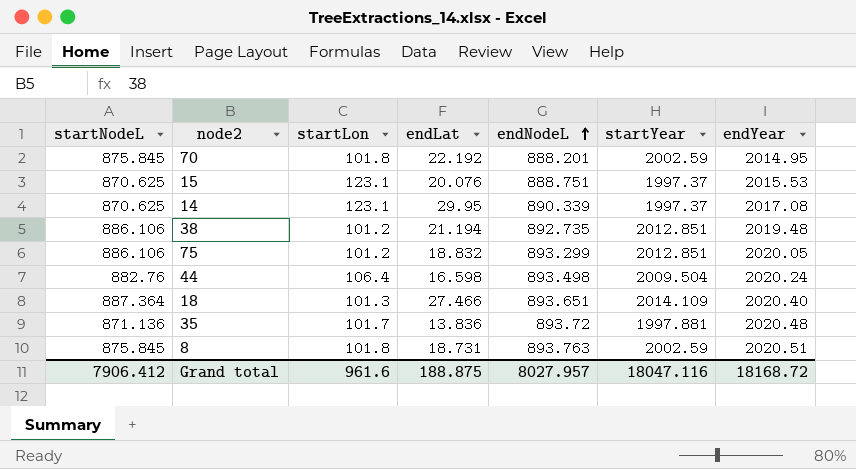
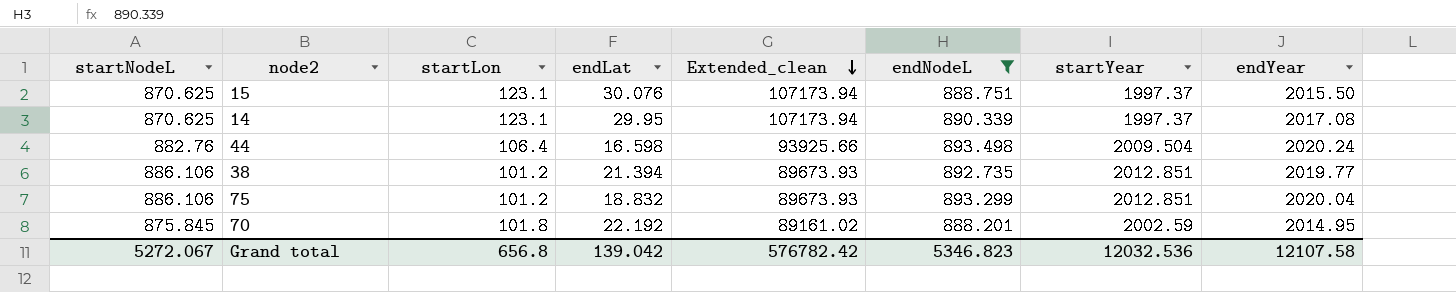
filter: none -> endNodeL <= 893.498
row order: endNodeL ascending -> Extended_clean descending
column Extended_clean | formula: none -> [startNodeL] * [startLon]
15 | endLat: 20.076 -> 30.076
15 | endYear: 2015.53 -> 2015.50
38 | endLat: 21.194 -> 21.394
38 | endYear: 2019.48 -> 2019.77
75 | endYear: 2020.05 -> 2020.04
Grand total | startNodeL: 7906.412 -> 5272.067
Grand total | startLon: 961.6 -> 656.8
Grand total | endLat: 188.875 -> 139.042
Grand total | endNodeL: 8027.957 -> 5346.823
Grand total | startYear: 18047.116 -> 12032.536
Grand total | endYear: 18168.72 -> 12107.58

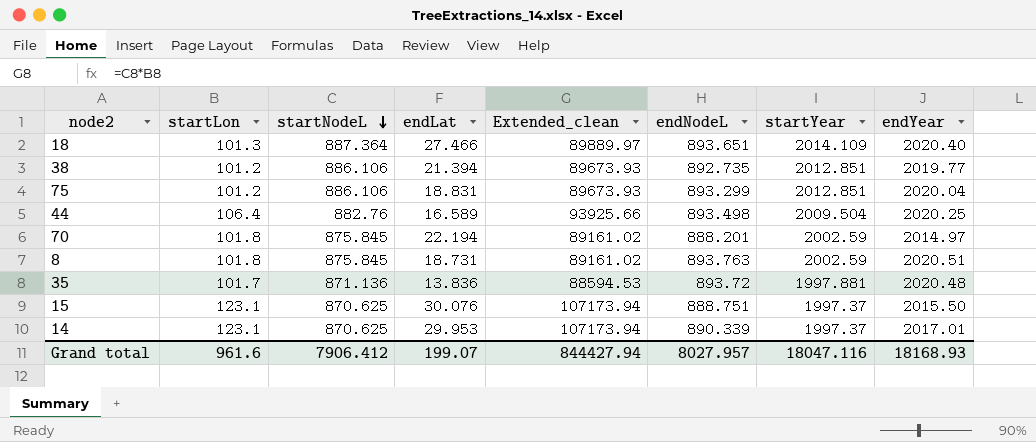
filter: endNodeL <= 893.498 -> none
row order: Extended_clean descending -> startNodeL descending
column startNodeL | position: 1 -> 3
75 | endLat: 18.832 -> 18.831
44 | endLat: 16.598 -> 16.589
44 | endYear: 2020.24 -> 2020.25
70 | endLat: 22.192 -> 22.194
70 | endYear: 2014.95 -> 2014.97
14 | endLat: 29.95 -> 29.953
14 | endYear: 2017.08 -> 2017.01
Grand total | startLon: 656.8 -> 961.6
Grand total | startNodeL: 5272.067 -> 7906.412
Grand total | endLat: 139.042 -> 199.07
Grand total | Extended_clean: 576782.42 -> 844427.94
Grand total | endNodeL: 5346.823 -> 8027.957
Grand total | startYear: 12032.536 -> 18047.116
Grand total | endYear: 12107.58 -> 18168.93

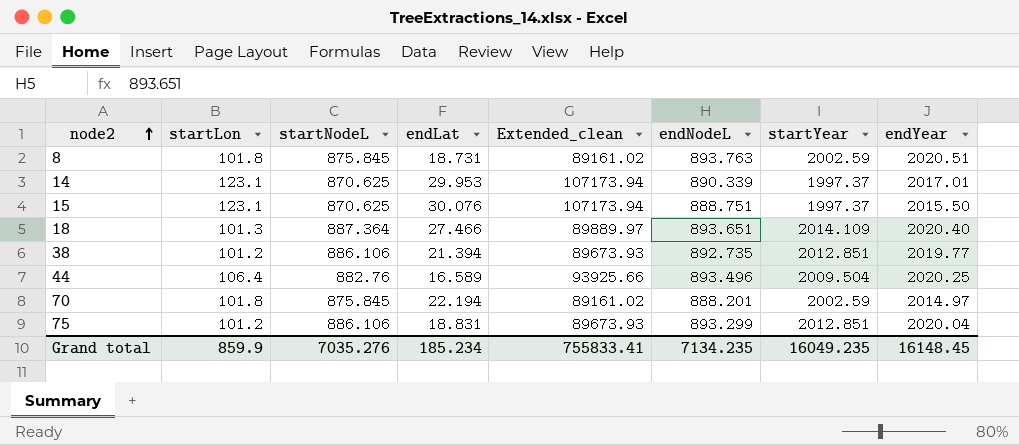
row order: startNodeL descending -> node2 ascending
row 35: 101.7 | 871.136 | 13.836 | 88594.53 | 893.72 | 1997.881 | 2020.48 -> none
44 | endNodeL: 893.498 -> 893.496
Grand total | startLon: 961.6 -> 859.9
Grand total | startNodeL: 7906.412 -> 7035.276
Grand total | endLat: 199.07 -> 185.234
Grand total | Extended_clean: 844427.94 -> 755833.41
Grand total | endNodeL: 8027.957 -> 7134.235
Grand total | startYear: 18047.116 -> 16049.235
Grand total | endYear: 18168.93 -> 16148.45

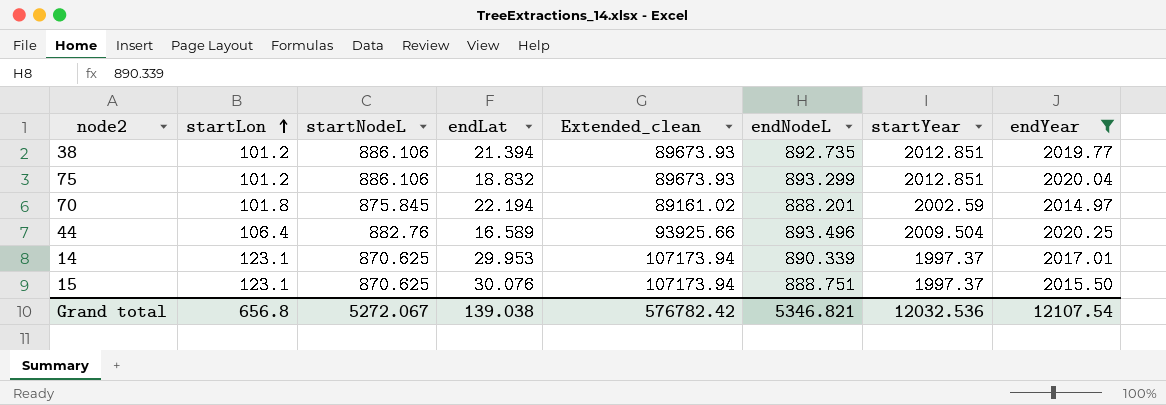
filter: none -> endYear <= 2020.25
row order: node2 ascending -> startLon ascending
75 | endLat: 18.831 -> 18.832
Grand total | startLon: 859.9 -> 656.8
Grand total | startNodeL: 7035.276 -> 5272.067
Grand total | endLat: 185.234 -> 139.038
Grand total | Extended_clean: 755833.41 -> 576782.42
Grand total | endNodeL: 7134.235 -> 5346.821
Grand total | startYear: 16049.235 -> 12032.536
Grand total | endYear: 16148.45 -> 12107.54

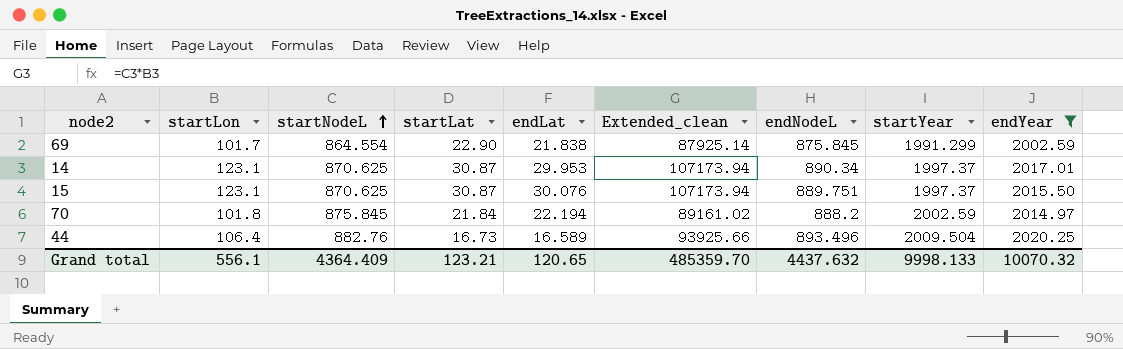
row order: startLon ascending -> startNodeL ascending
column startLat | position: none -> 4
row 38: 101.2 | 886.106 | 21.394 | 89673.93 | 892.735 | 2012.851 | 2019.77 -> none
row 75: 101.2 | 886.106 | 18.832 | 89673.93 | 893.299 | 2012.851 | 2020.04 -> none
row 69: none -> 101.7 | 864.554 | 22.90 | 21.838 | 87925.14 | 875.845 | 1991.299 | 2002.59
14 | endNodeL: 890.339 -> 890.34
15 | endNodeL: 888.751 -> 889.751
70 | endNodeL: 888.201 -> 888.2
Grand total | startLon: 656.8 -> 556.1
Grand total | startNodeL: 5272.067 -> 4364.409
Grand total | endLat: 139.038 -> 120.65
Grand total | Extended_clean: 576782.42 -> 485359.70
Grand total | endNodeL: 5346.821 -> 4437.632
Grand total | startYear: 12032.536 -> 9998.133
Grand total | endYear: 12107.54 -> 10070.32

